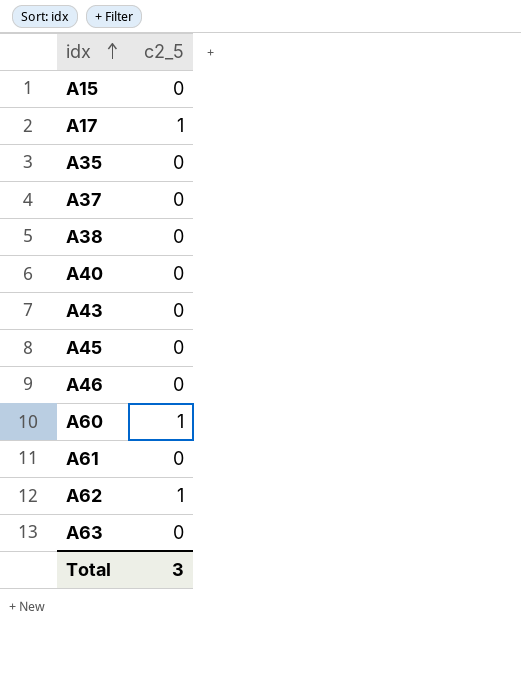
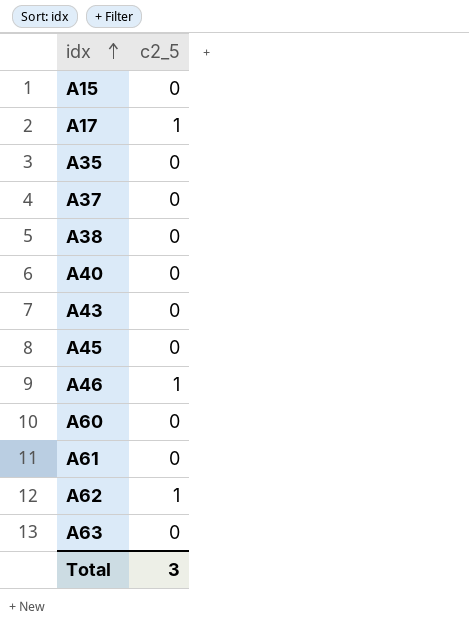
A46 | c2_5: 0 -> 1
A60 | c2_5: 1 -> 0

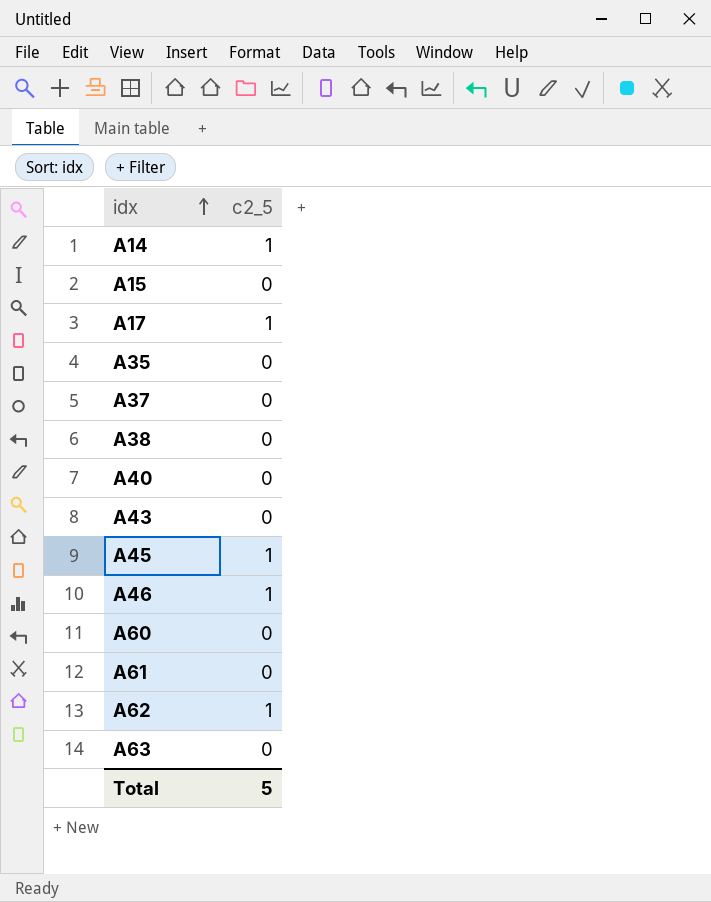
row A14: none -> 1
A45 | c2_5: 0 -> 1
Total | c2_5: 3 -> 5

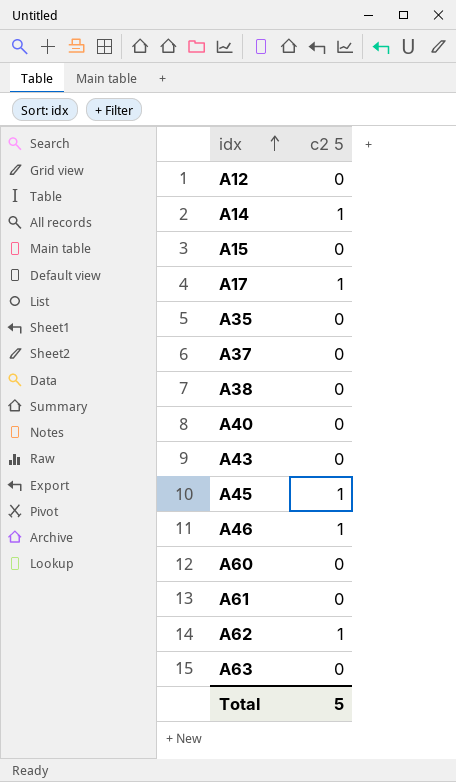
column name: c2_5 -> c2 5
row A12: none -> 0

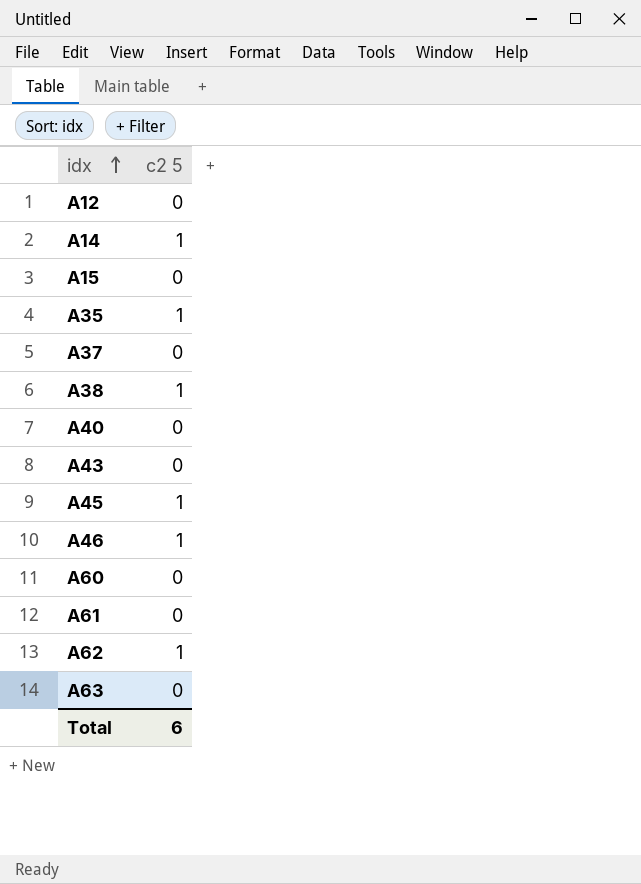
row A17: 1 -> none
A35 | c2 5: 0 -> 1
A38 | c2 5: 0 -> 1
Total | c2 5: 5 -> 6

